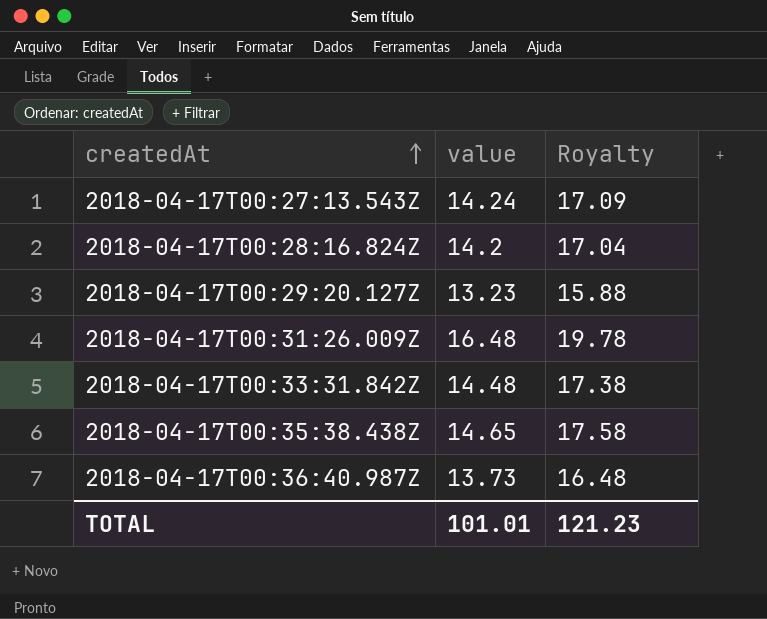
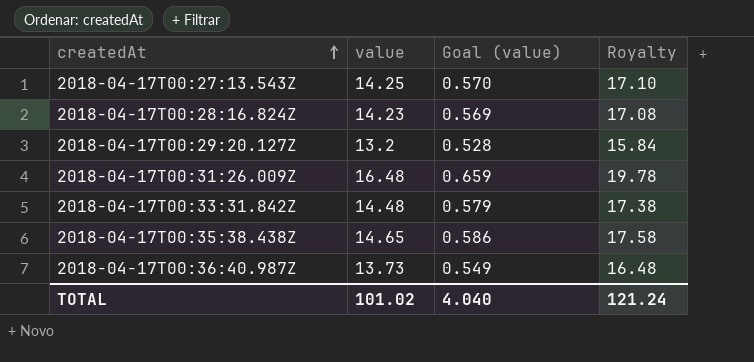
column Goal (value) | formula: none -> [value] * 0.04
2018-04-17T00:27:13.543Z | value: 14.24 -> 14.25
2018-04-17T00:27:13.543Z | Royalty: 17.09 -> 17.10
2018-04-17T00:28:16.824Z | value: 14.2 -> 14.23
2018-04-17T00:28:16.824Z | Royalty: 17.04 -> 17.08
2018-04-17T00:29:20.127Z | value: 13.23 -> 13.2
2018-04-17T00:29:20.127Z | Royalty: 15.88 -> 15.84
TOTAL | value: 101.01 -> 101.02
TOTAL | Royalty: 121.23 -> 121.24

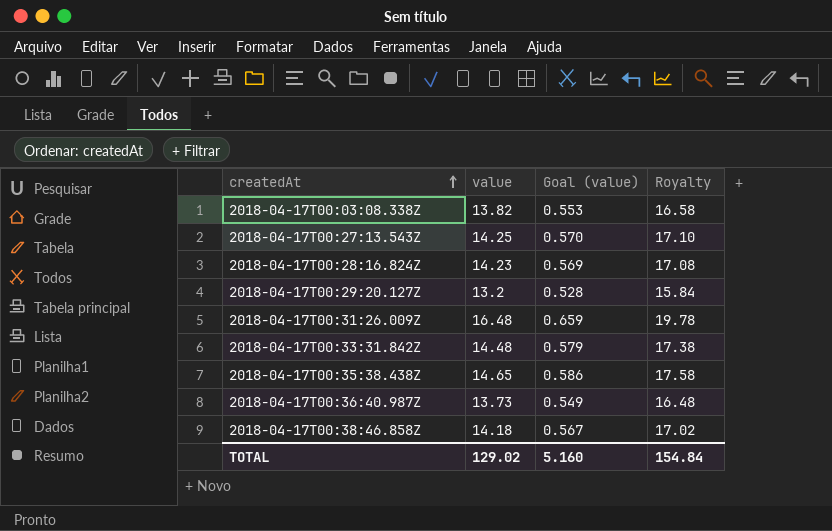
row 2018-04-17T00:03:08.338Z: none -> 13.82 | 0.553 | 16.58
row 2018-04-17T00:38:46.858Z: none -> 14.18 | 0.567 | 17.02
TOTAL | value: 101.02 -> 129.02
TOTAL | Goal (value): 4.040 -> 5.160
TOTAL | Royalty: 121.24 -> 154.84

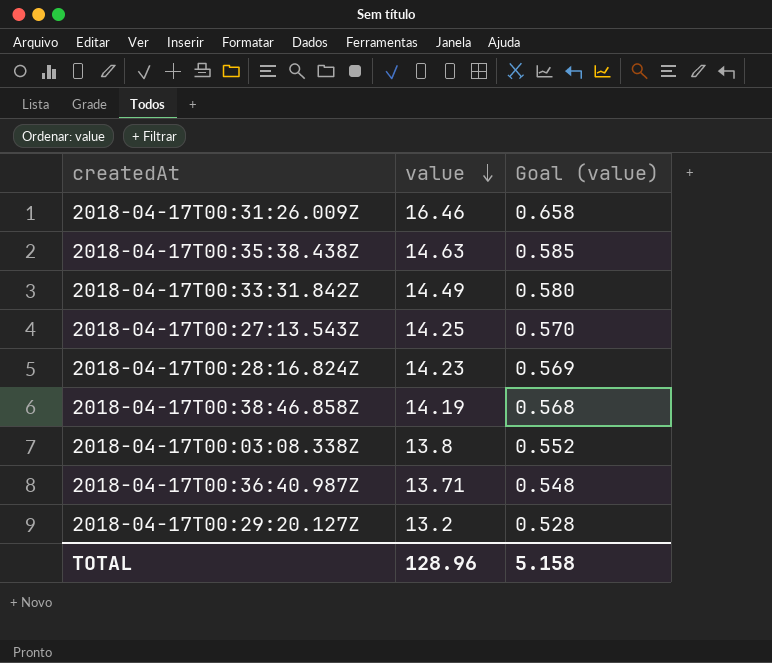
row order: createdAt ascending -> value descending
column Royalty | formula: [value] * 1.2 -> none
2018-04-17T00:31:26.009Z | value: 16.48 -> 16.46
2018-04-17T00:31:26.009Z | Goal (value): 0.659 -> 0.658
2018-04-17T00:35:38.438Z | value: 14.65 -> 14.63
2018-04-17T00:35:38.438Z | Goal (value): 0.586 -> 0.585
2018-04-17T00:33:31.842Z | value: 14.48 -> 14.49
2018-04-17T00:33:31.842Z | Goal (value): 0.579 -> 0.580
2018-04-17T00:38:46.858Z | value: 14.18 -> 14.19
2018-04-17T00:38:46.858Z | Goal (value): 0.567 -> 0.568
2018-04-17T00:03:08.338Z | value: 13.82 -> 13.8
2018-04-17T00:03:08.338Z | Goal (value): 0.553 -> 0.552
2018-04-17T00:36:40.987Z | value: 13.73 -> 13.71
2018-04-17T00:36:40.987Z | Goal (value): 0.549 -> 0.548
TOTAL | value: 129.02 -> 128.96
TOTAL | Goal (value): 5.160 -> 5.158

